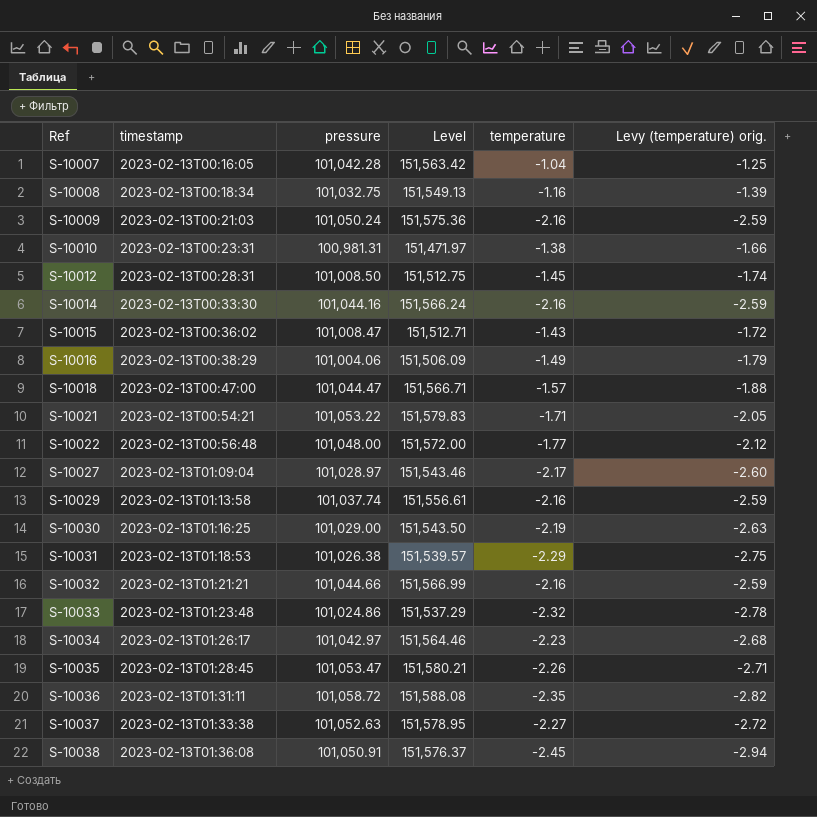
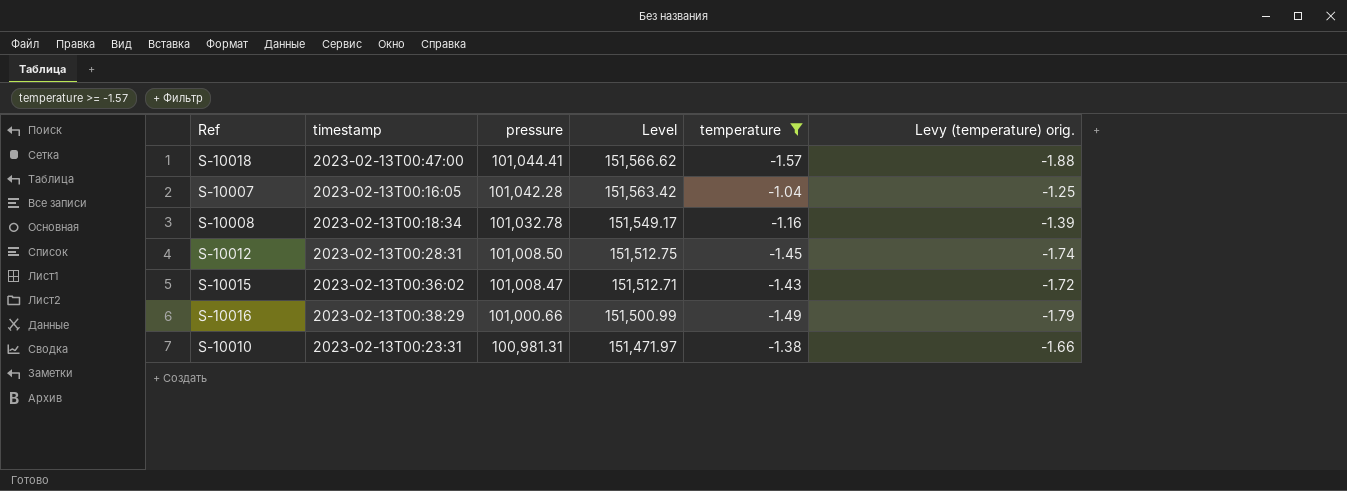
filter: none -> temperature >= -1.57
row order: Ref ascending -> pressure descending
S-10018 | pressure: 101,044.47 -> 101,044.41
S-10018 | Level: 151,566.71 -> 151,566.62
S-10008 | pressure: 101,032.75 -> 101,032.78
S-10008 | Level: 151,549.13 -> 151,549.17
S-10016 | pressure: 101,004.06 -> 101,000.66
S-10016 | Level: 151,506.09 -> 151,500.99

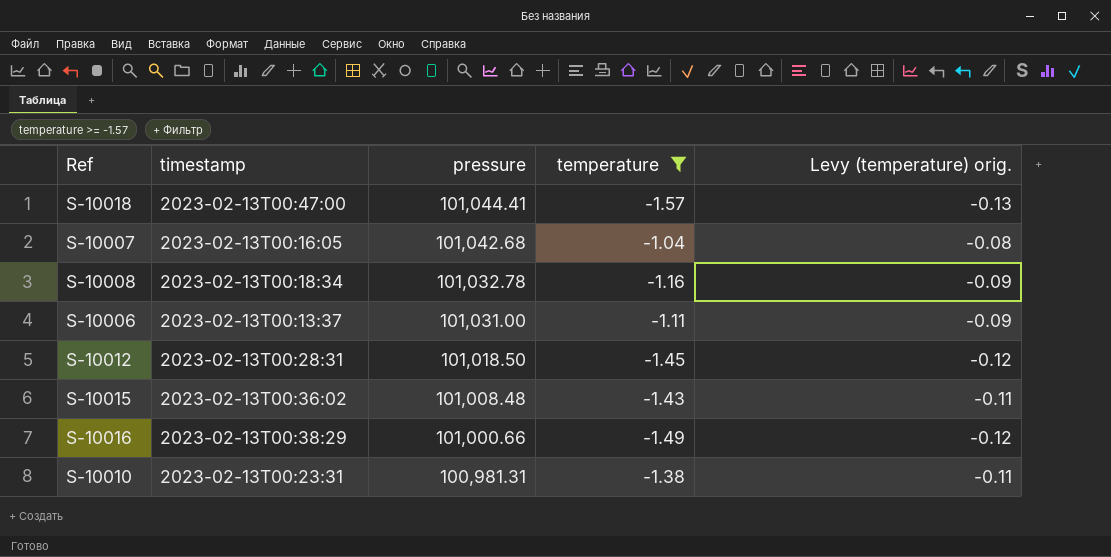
column Level | formula: [pressure] * 1.5 -> none
column Levy (temperature) orig. | formula: [temperature] * 1.2 -> [temperature] * 0.08
S-10007 | pressure: 101,042.28 -> 101,042.68
row S-10006: none -> 2023-02-13T00:13:37 | 101,031.00 | -1.11 | -0.09
S-10012 | pressure: 101,008.50 -> 101,018.50
S-10015 | pressure: 101,008.47 -> 101,008.48

